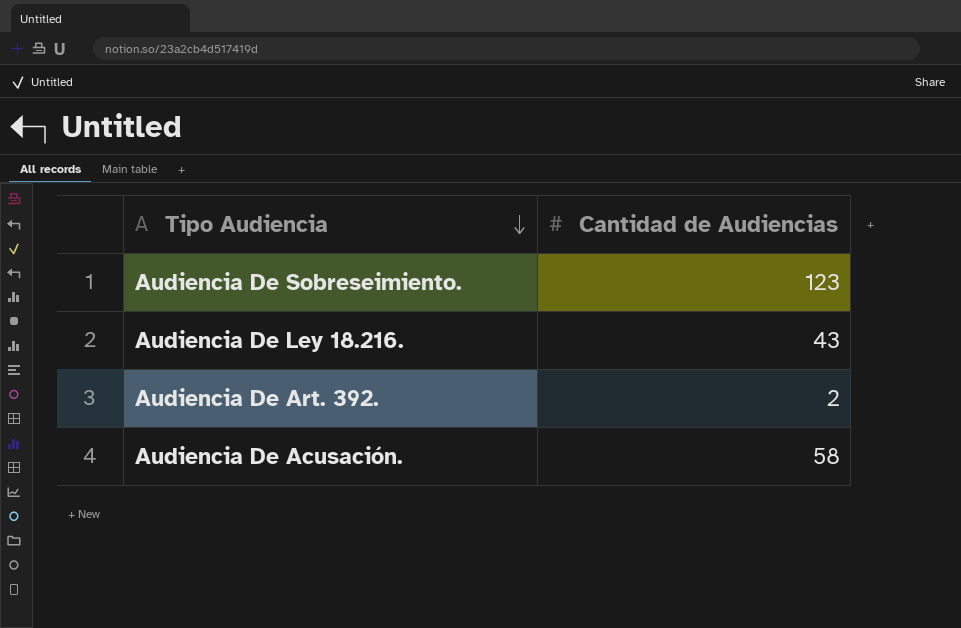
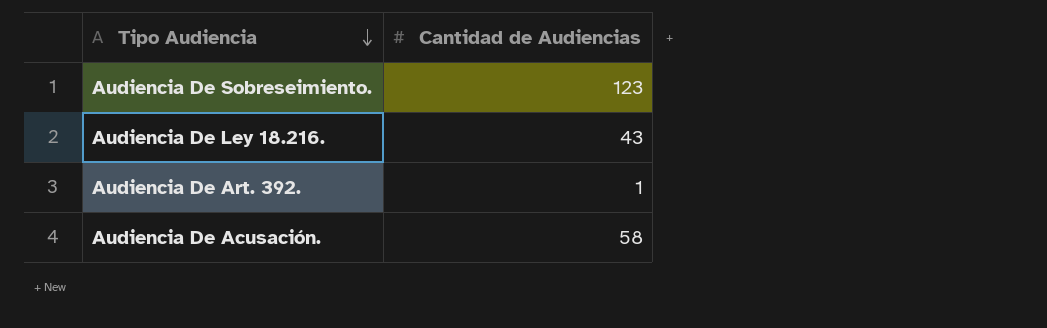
Audiencia De Art. 392. | Cantidad de Audiencias: 2 -> 1

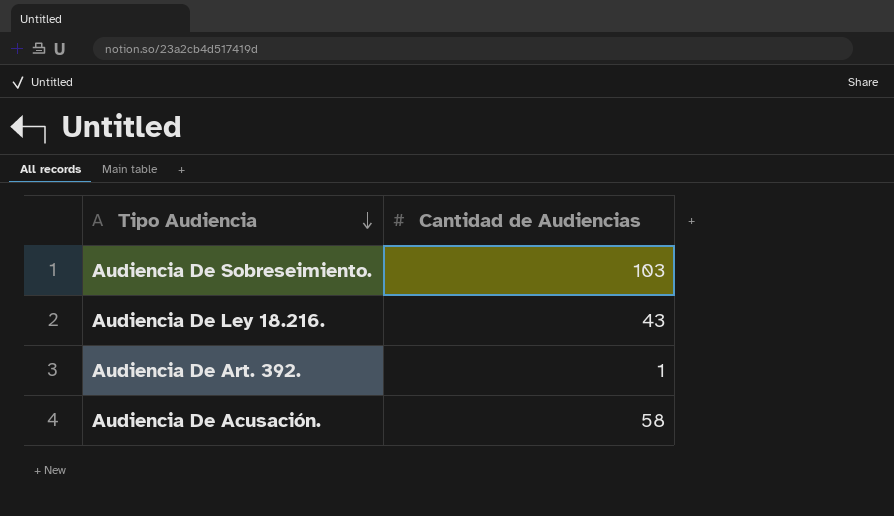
Audiencia De Sobreseimiento. | Cantidad de Audiencias: 123 -> 103

